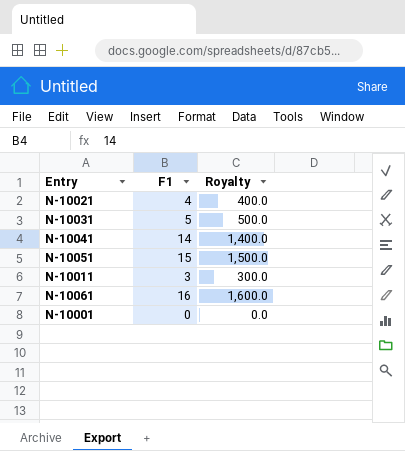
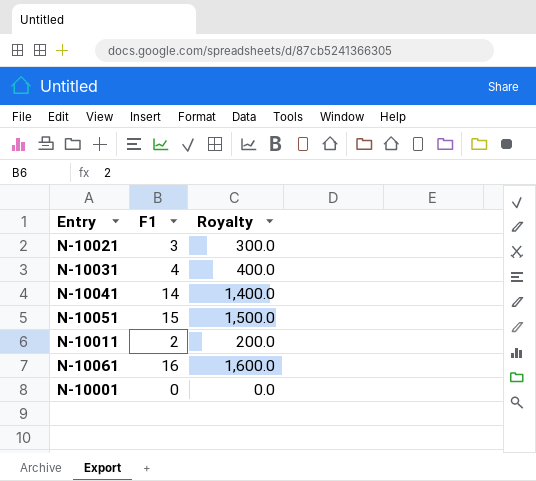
N-10021 | F1: 4 -> 3
N-10021 | Royalty: 400.0 -> 300.0
N-10031 | F1: 5 -> 4
N-10031 | Royalty: 500.0 -> 400.0
N-10011 | F1: 3 -> 2
N-10011 | Royalty: 300.0 -> 200.0

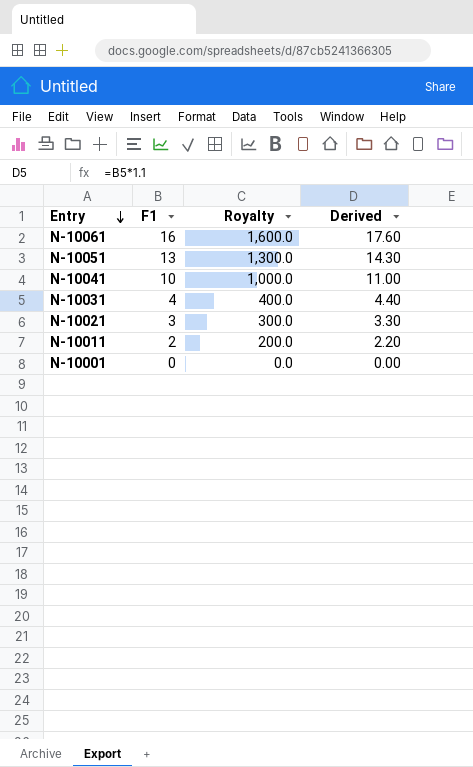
row order: none -> Entry descending
column Derived | formula: none -> [F1] * 1.1
N-10051 | F1: 15 -> 13
N-10051 | Royalty: 1,500.0 -> 1,300.0
N-10041 | F1: 14 -> 10
N-10041 | Royalty: 1,400.0 -> 1,000.0

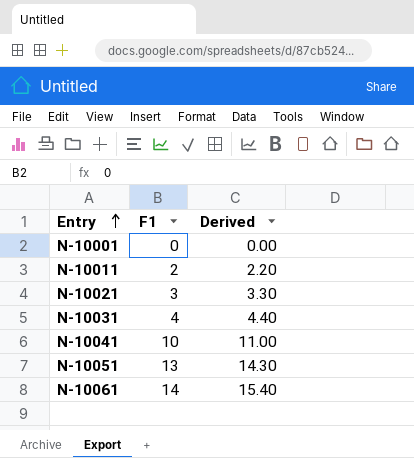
row order: Entry descending -> Entry ascending
column Royalty | formula: [F1] * 100 -> none
N-10061 | F1: 16 -> 14
N-10061 | Derived: 17.60 -> 15.40

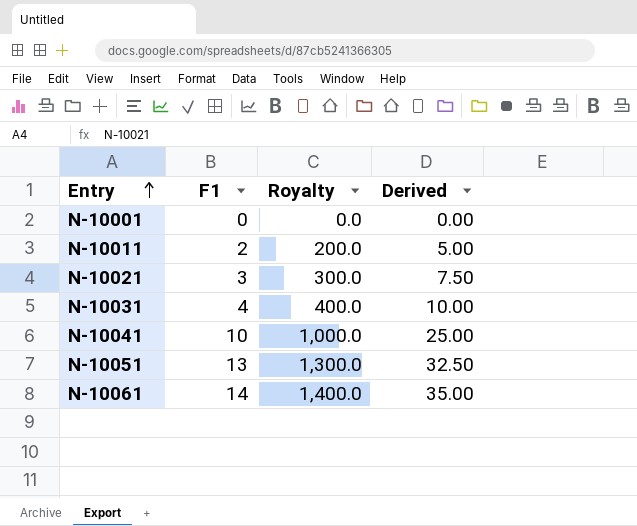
column Royalty | formula: none -> [F1] * 100
column Derived | formula: [F1] * 1.1 -> [F1] * 2.5

